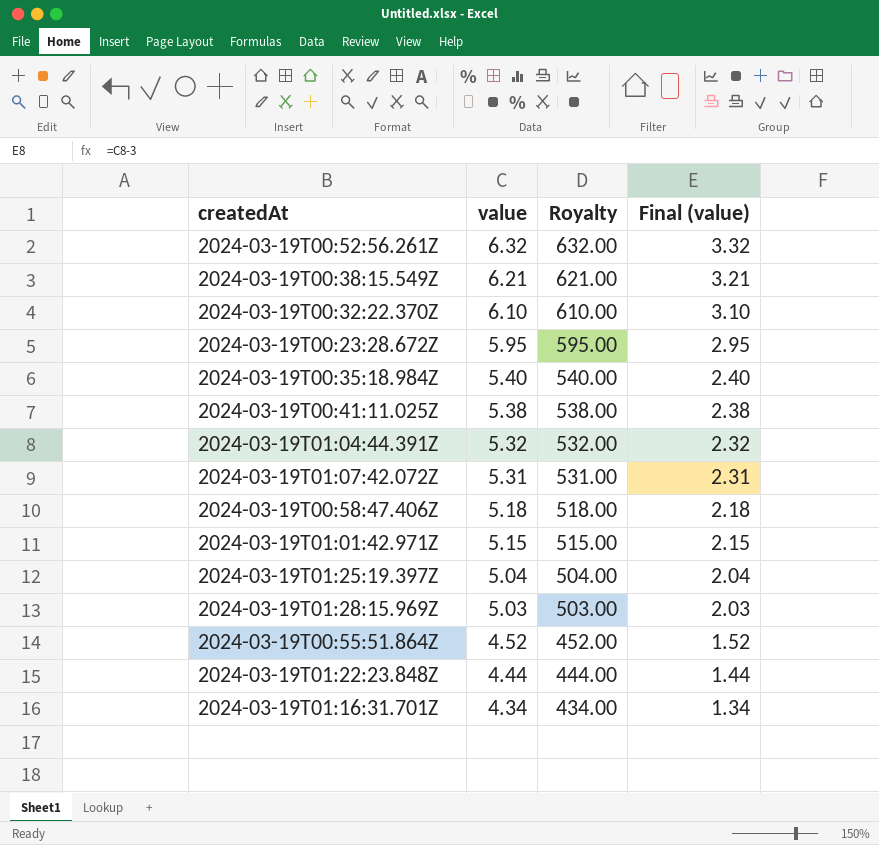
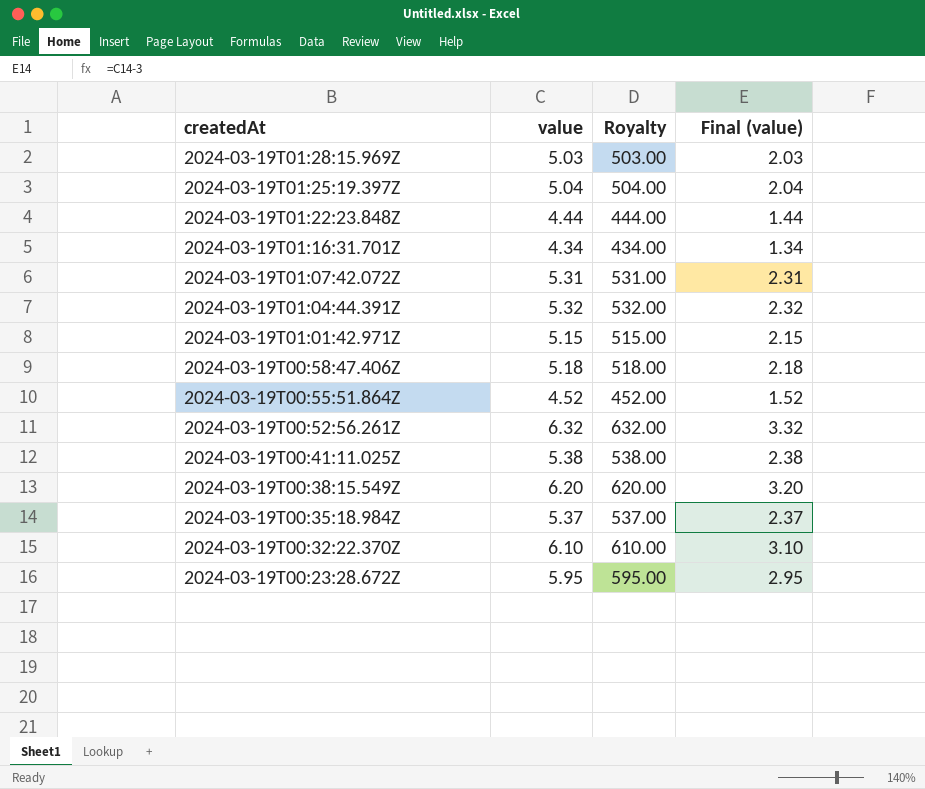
row order: value descending -> createdAt descending
2024-03-19T00:38:15.549Z | value: 6.21 -> 6.20
2024-03-19T00:38:15.549Z | Royalty: 621.00 -> 620.00
2024-03-19T00:38:15.549Z | Final (value): 3.21 -> 3.20
2024-03-19T00:35:18.984Z | value: 5.40 -> 5.37
2024-03-19T00:35:18.984Z | Royalty: 540.00 -> 537.00
2024-03-19T00:35:18.984Z | Final (value): 2.40 -> 2.37

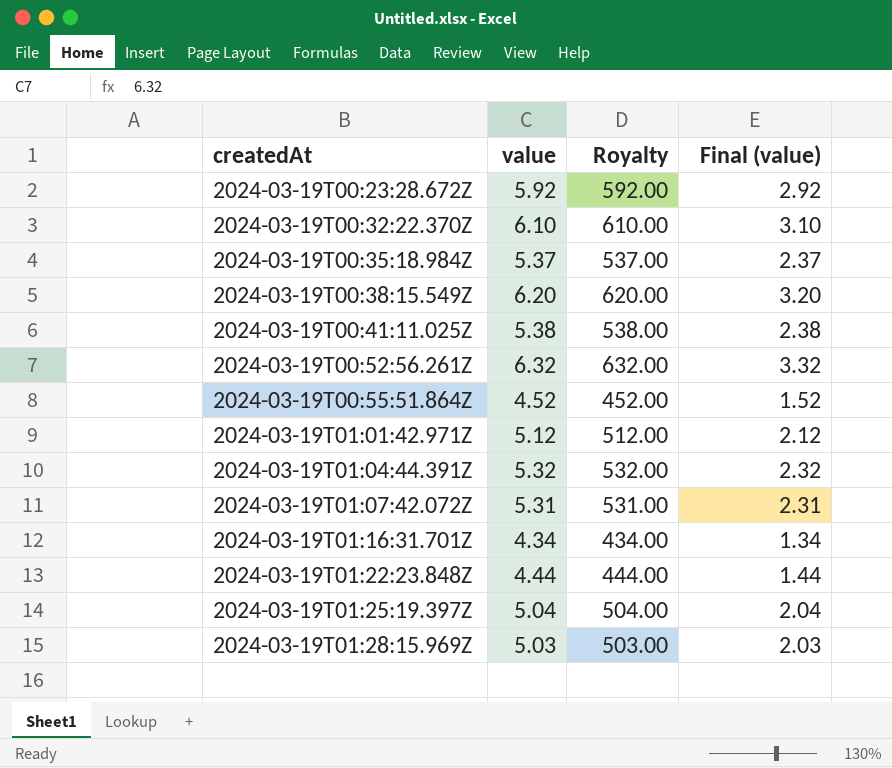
row order: createdAt descending -> createdAt ascending
row 2024-03-19T00:58:47.406Z: 5.18 | 518.00 | 2.18 -> none
2024-03-19T00:23:28.672Z | value: 5.95 -> 5.92
2024-03-19T00:23:28.672Z | Royalty: 595.00 -> 592.00
2024-03-19T00:23:28.672Z | Final (value): 2.95 -> 2.92
2024-03-19T01:01:42.971Z | value: 5.15 -> 5.12
2024-03-19T01:01:42.971Z | Royalty: 515.00 -> 512.00
2024-03-19T01:01:42.971Z | Final (value): 2.15 -> 2.12

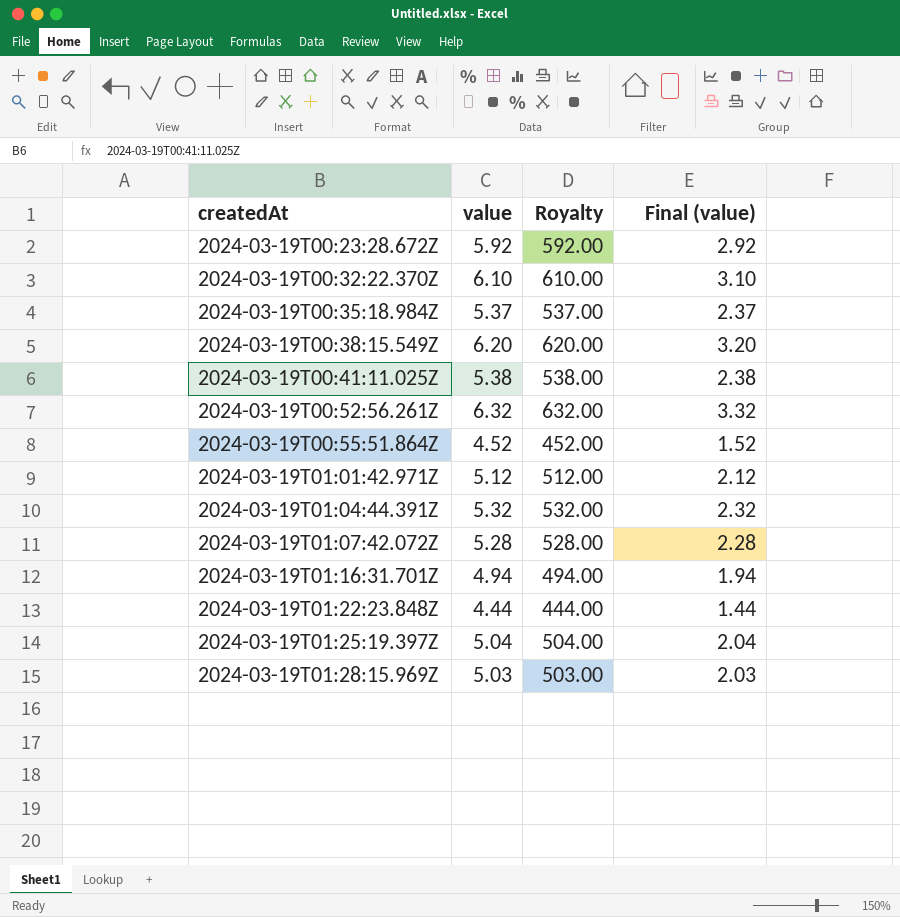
2024-03-19T01:07:42.072Z | value: 5.31 -> 5.28
2024-03-19T01:07:42.072Z | Royalty: 531.00 -> 528.00
2024-03-19T01:07:42.072Z | Final (value): 2.31 -> 2.28
2024-03-19T01:16:31.701Z | value: 4.34 -> 4.94
2024-03-19T01:16:31.701Z | Royalty: 434.00 -> 494.00
2024-03-19T01:16:31.701Z | Final (value): 1.34 -> 1.94

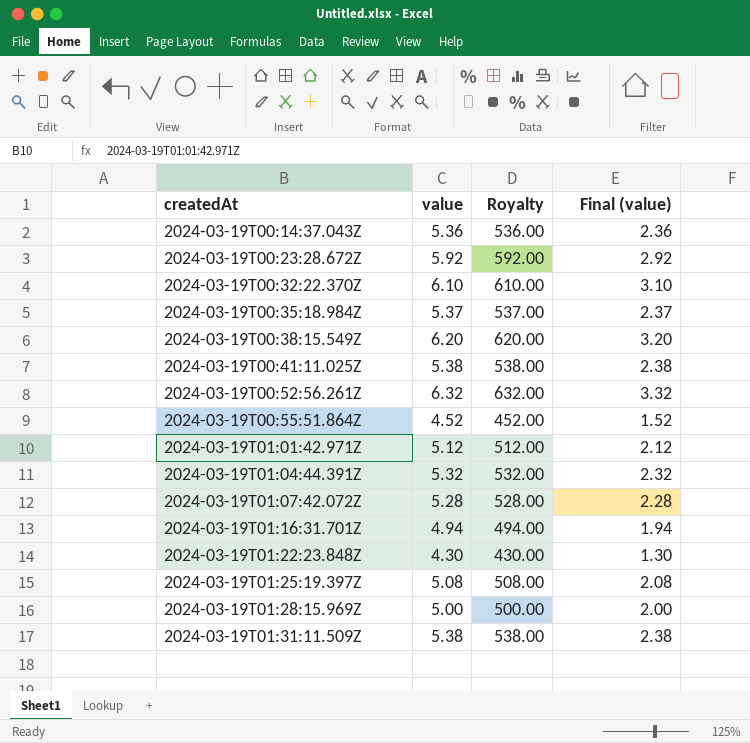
row 2024-03-19T00:14:37.043Z: none -> 5.36 | 536.00 | 2.36
2024-03-19T01:22:23.848Z | value: 4.44 -> 4.30
2024-03-19T01:22:23.848Z | Royalty: 444.00 -> 430.00
2024-03-19T01:22:23.848Z | Final (value): 1.44 -> 1.30
2024-03-19T01:25:19.397Z | value: 5.04 -> 5.08
2024-03-19T01:25:19.397Z | Royalty: 504.00 -> 508.00
2024-03-19T01:25:19.397Z | Final (value): 2.04 -> 2.08
2024-03-19T01:28:15.969Z | value: 5.03 -> 5.00
2024-03-19T01:28:15.969Z | Royalty: 503.00 -> 500.00
2024-03-19T01:28:15.969Z | Final (value): 2.03 -> 2.00
row 2024-03-19T01:31:11.509Z: none -> 5.38 | 538.00 | 2.38

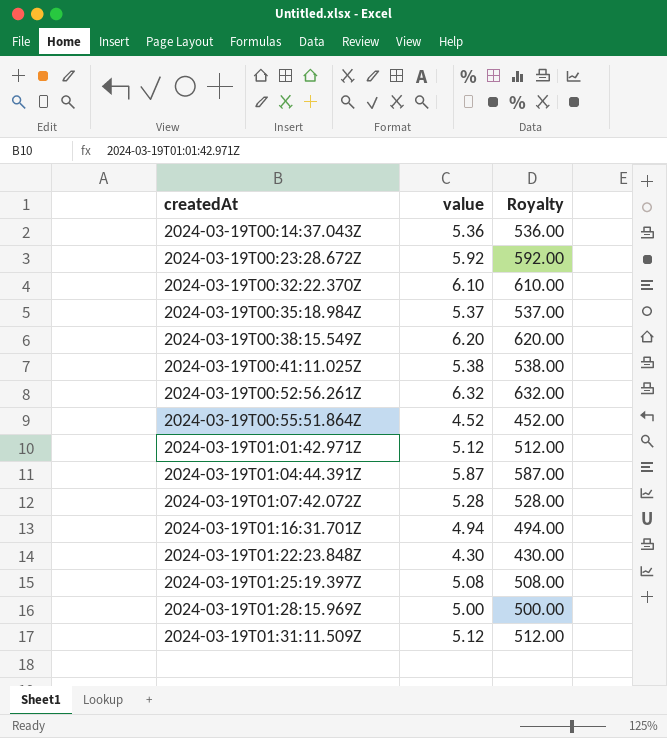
column Final (value) | formula: [value] - 3 -> none
2024-03-19T01:04:44.391Z | value: 5.32 -> 5.87
2024-03-19T01:04:44.391Z | Royalty: 532.00 -> 587.00
2024-03-19T01:31:11.509Z | value: 5.38 -> 5.12
2024-03-19T01:31:11.509Z | Royalty: 538.00 -> 512.00

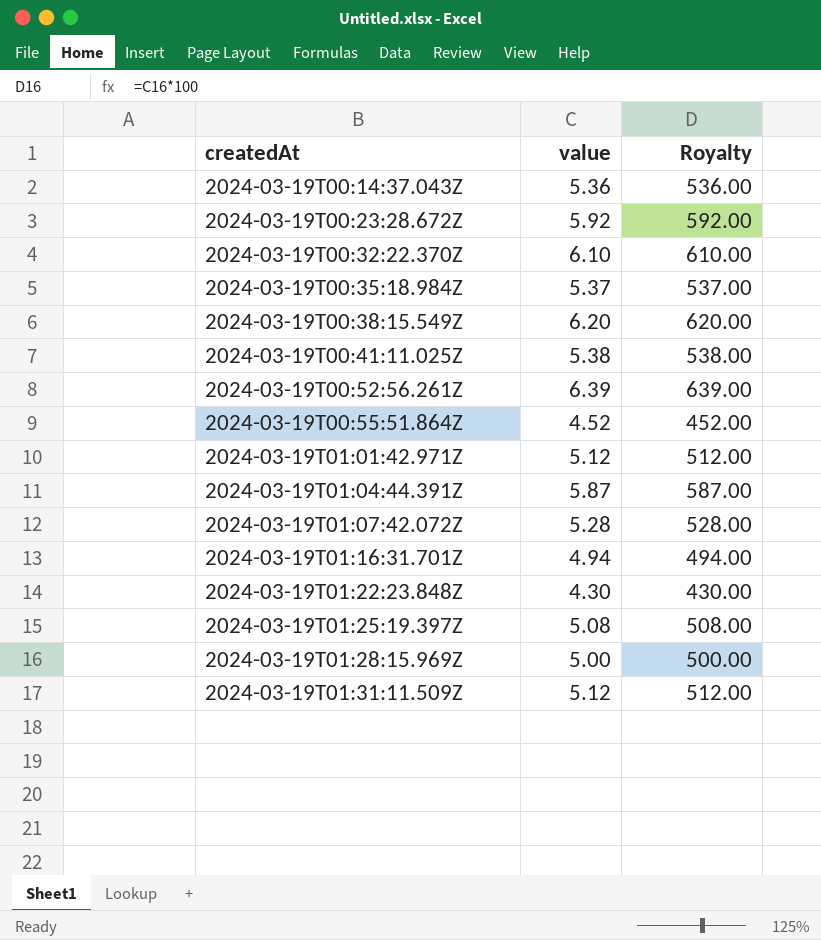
2024-03-19T00:52:56.261Z | value: 6.32 -> 6.39
2024-03-19T00:52:56.261Z | Royalty: 632.00 -> 639.00

